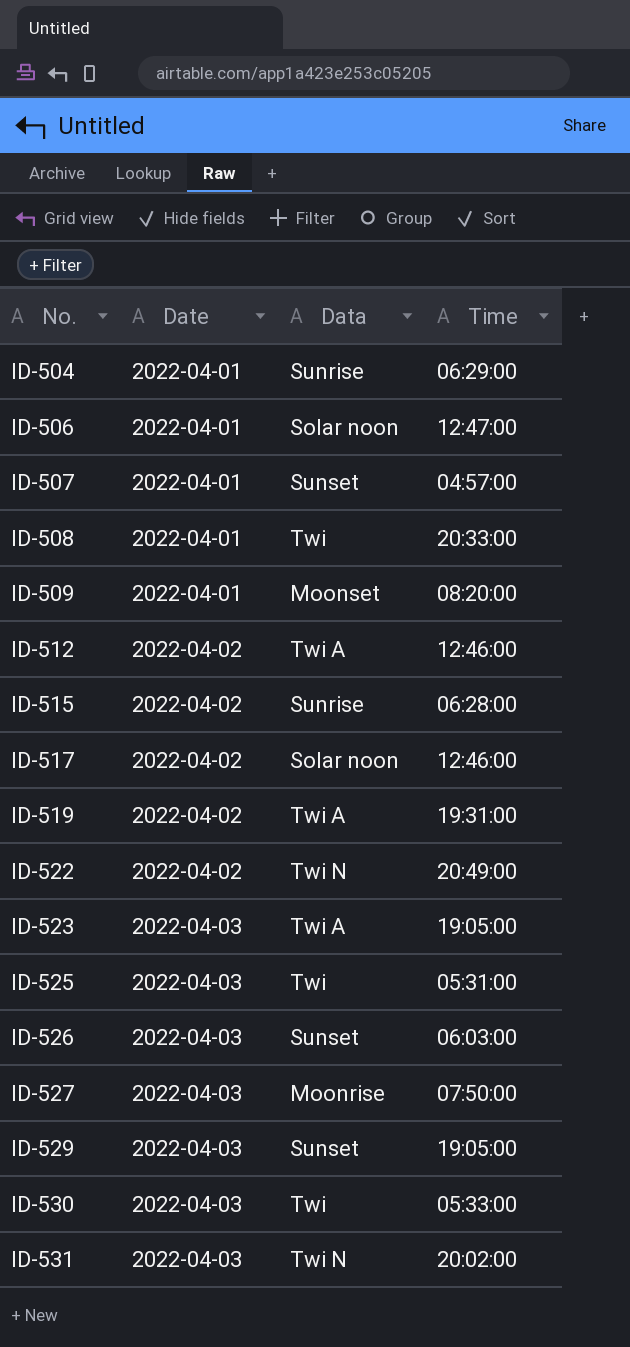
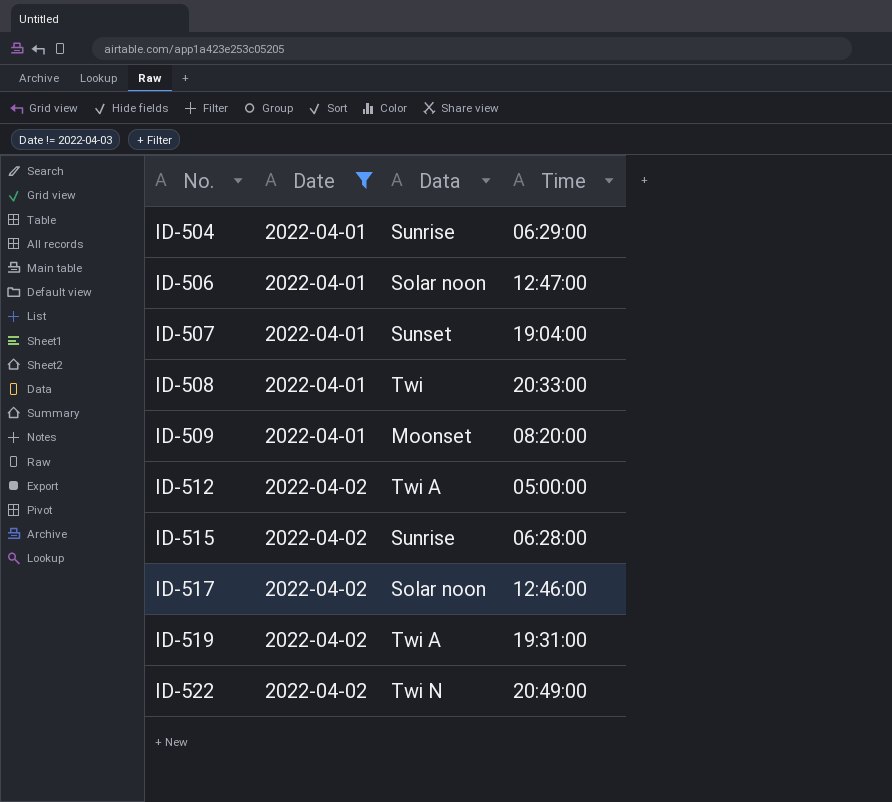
filter: none -> Date != 2022-04-03
ID-507 | Time: 04:57:00 -> 19:04:00
ID-512 | Time: 12:46:00 -> 05:00:00

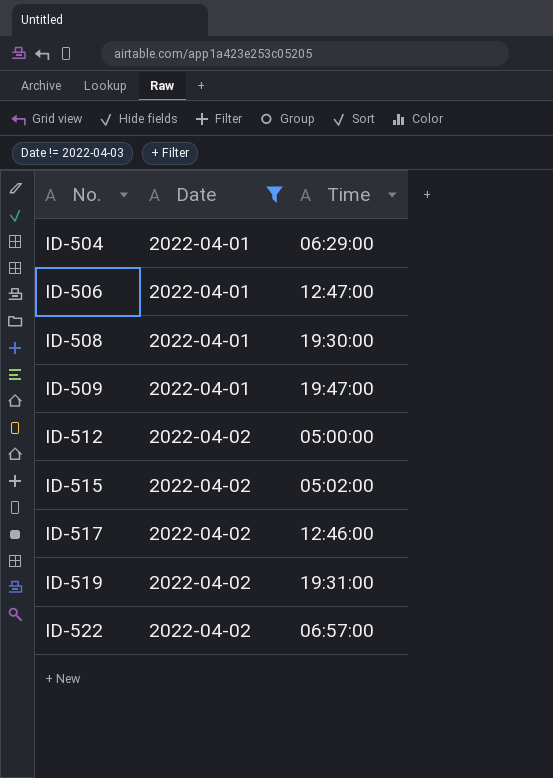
column Data | position: 3 -> none
row ID-507: 2022-04-01 | Sunset | 19:04:00 -> none
ID-508 | Time: 20:33:00 -> 19:30:00
ID-509 | Time: 08:20:00 -> 19:47:00
ID-515 | Time: 06:28:00 -> 05:02:00
ID-522 | Time: 20:49:00 -> 06:57:00

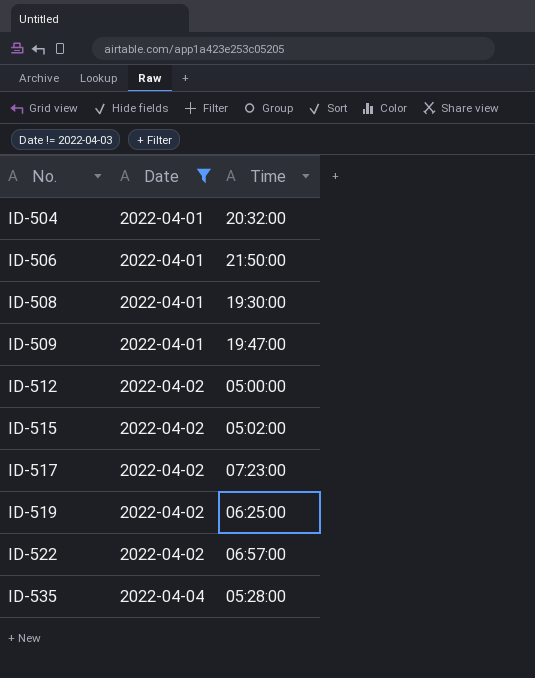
ID-504 | Time: 06:29:00 -> 20:32:00
ID-506 | Time: 12:47:00 -> 21:50:00
ID-517 | Time: 12:46:00 -> 07:23:00
ID-519 | Time: 19:31:00 -> 06:25:00
row ID-535: none -> 2022-04-04 | 05:28:00

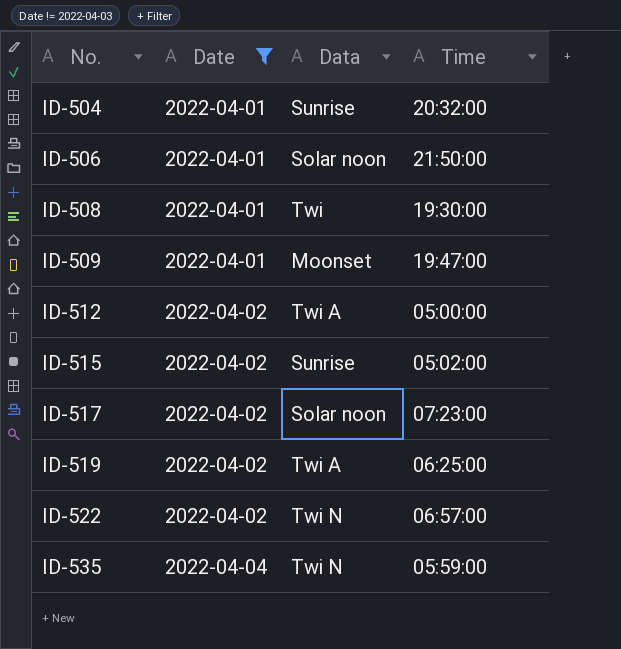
column Data | position: none -> 3
ID-535 | Time: 05:28:00 -> 05:59:00

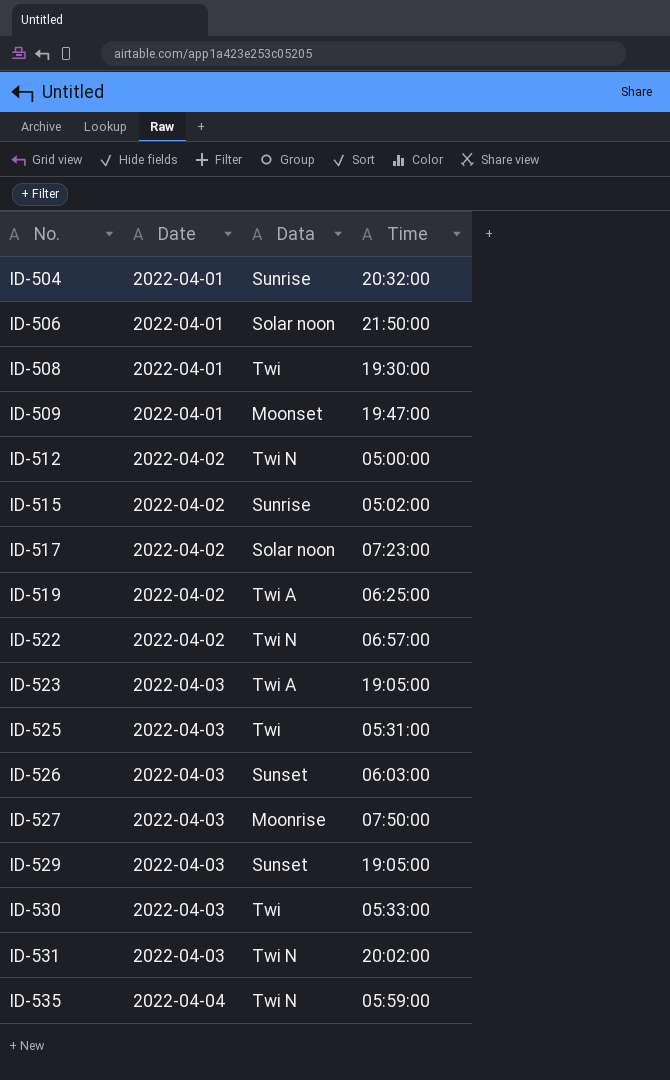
filter: Date != 2022-04-03 -> none
ID-512 | Data: Twi A -> Twi N

